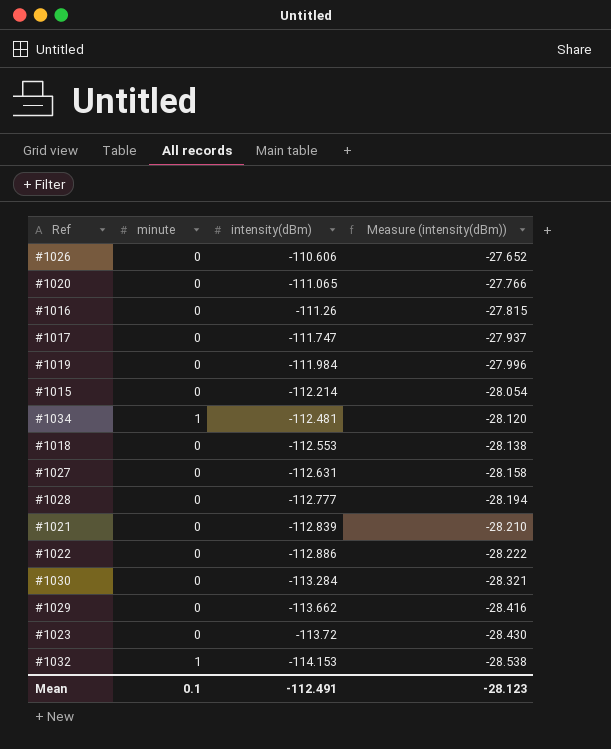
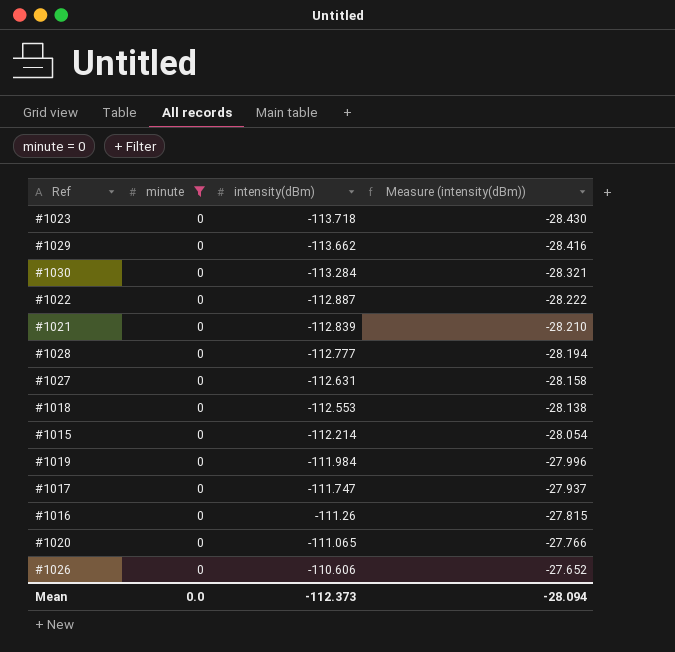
filter: none -> minute = 0
row order: intensity(dBm) descending -> intensity(dBm) ascending
#1023 | intensity(dBm): -113.72 -> -113.718
#1022 | intensity(dBm): -112.886 -> -112.887
Mean | minute: 0.1 -> 0.0
Mean | intensity(dBm): -112.491 -> -112.373
Mean | Measure (intensity(dBm)): -28.123 -> -28.094

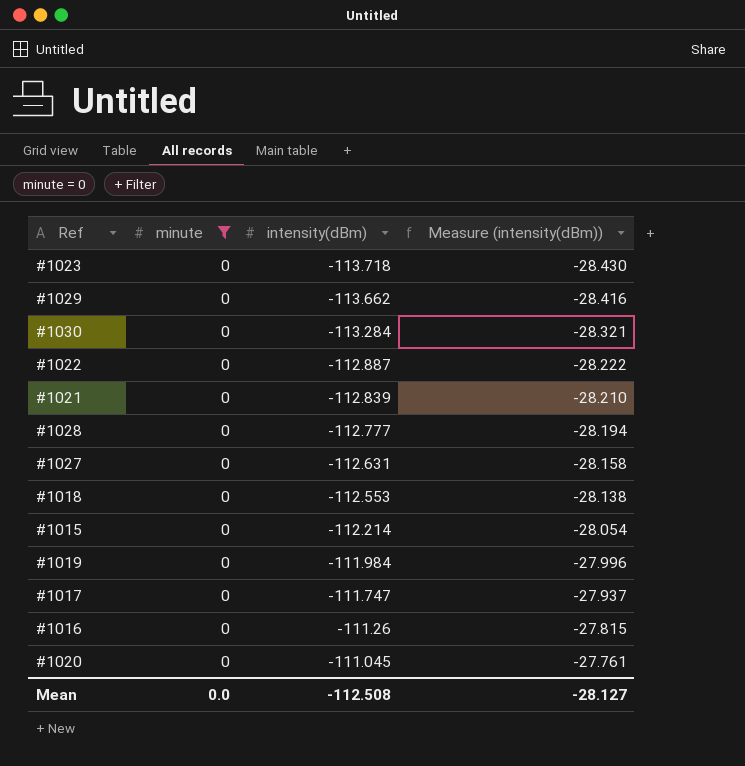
row #1026: 0 | -110.606 | -27.652 -> none
#1020 | intensity(dBm): -111.065 -> -111.045
#1020 | Measure (intensity(dBm)): -27.766 -> -27.761
Mean | intensity(dBm): -112.373 -> -112.508
Mean | Measure (intensity(dBm)): -28.094 -> -28.127

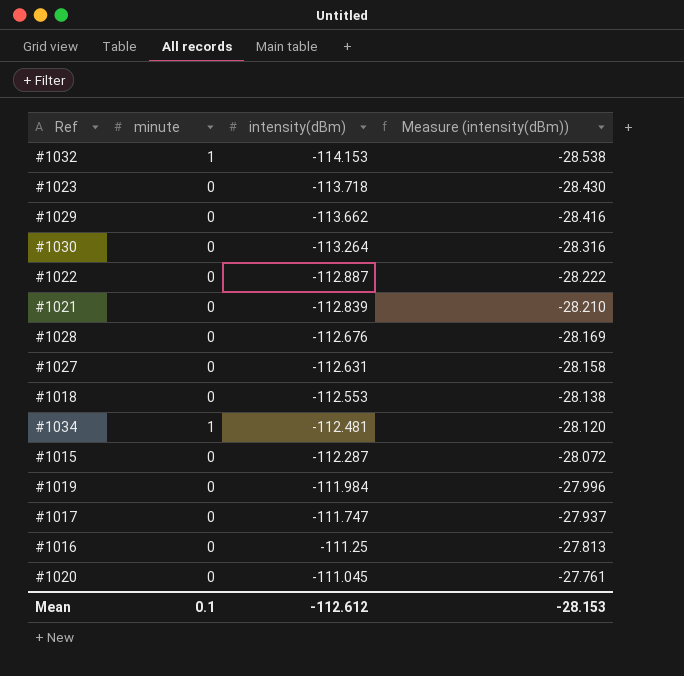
filter: minute = 0 -> none
#1030 | intensity(dBm): -113.284 -> -113.264
#1030 | Measure (intensity(dBm)): -28.321 -> -28.316
#1028 | intensity(dBm): -112.777 -> -112.676
#1028 | Measure (intensity(dBm)): -28.194 -> -28.169
#1015 | intensity(dBm): -112.214 -> -112.287
#1015 | Measure (intensity(dBm)): -28.054 -> -28.072
#1016 | intensity(dBm): -111.26 -> -111.25
#1016 | Measure (intensity(dBm)): -27.815 -> -27.813
Mean | minute: 0.0 -> 0.1
Mean | intensity(dBm): -112.508 -> -112.612
Mean | Measure (intensity(dBm)): -28.127 -> -28.153

